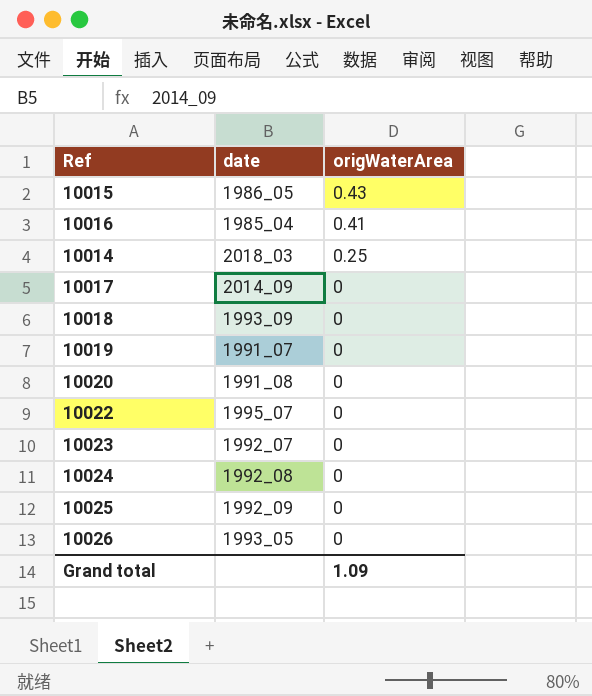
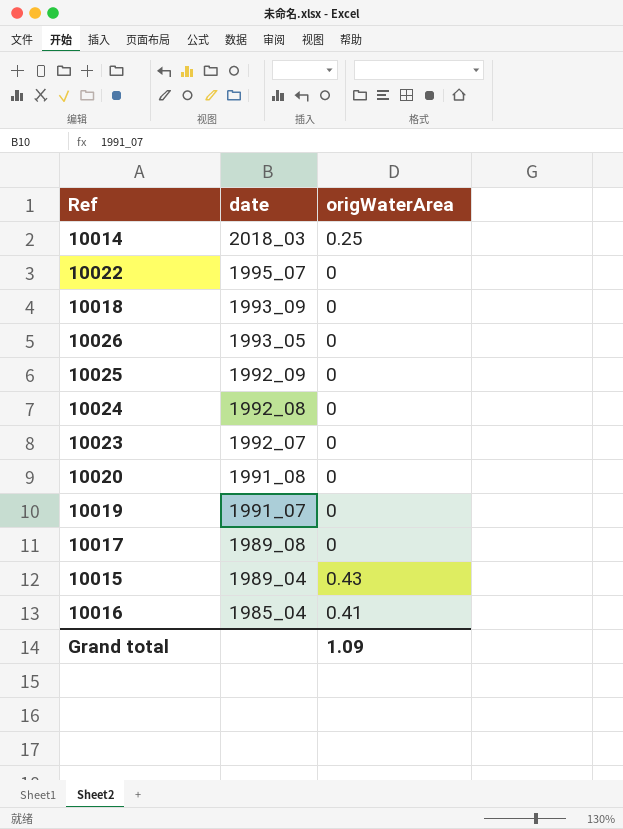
row order: origWaterArea descending -> date descending
10017 | date: 2014_09 -> 1989_08
10015 | date: 1986_05 -> 1989_04

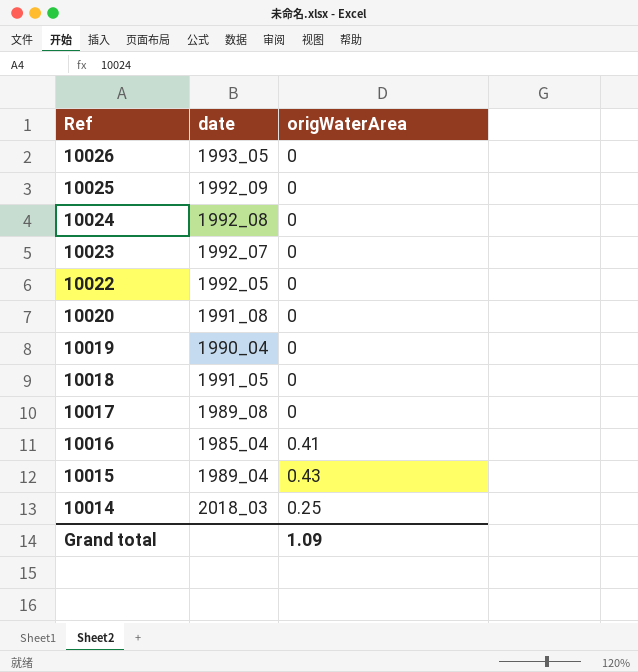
row order: date descending -> Ref descending
10022 | date: 1995_07 -> 1992_05
10019 | date: 1991_07 -> 1990_04
10018 | date: 1993_09 -> 1991_05

